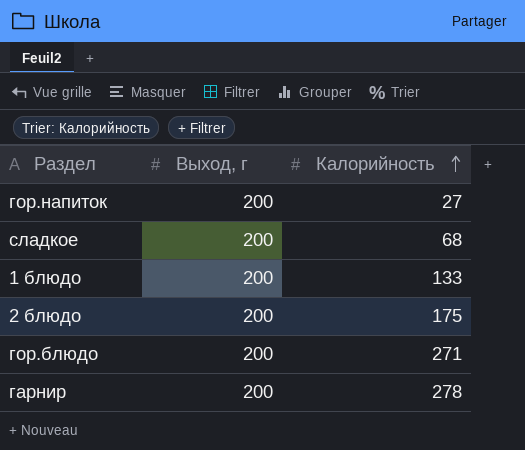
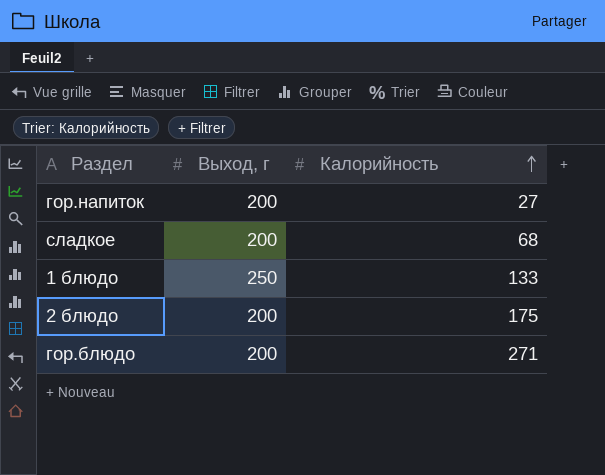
row гарнир: 200 | 278 -> none
1 блюдо | Выход, г: 200 -> 250

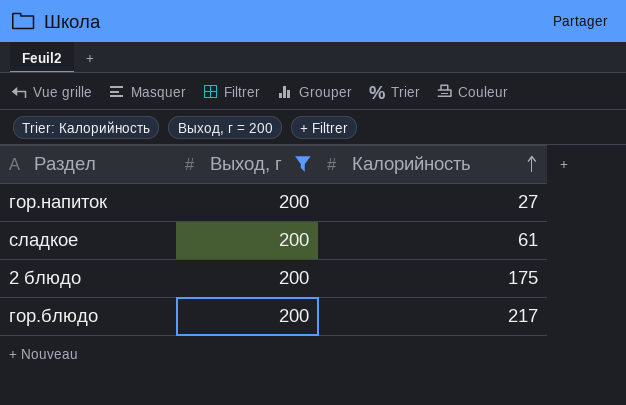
filter: none -> Выход, г = 200
сладкое | Калорийность: 68 -> 61
гор.блюдо | Калорийность: 271 -> 217

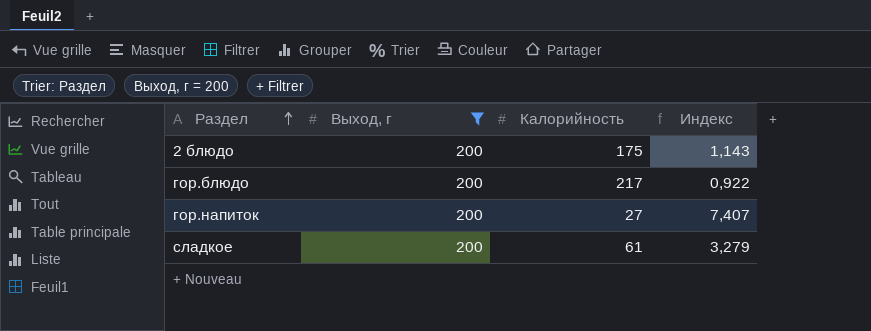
row order: Калорийность ascending -> Раздел ascending
column Индекс | formula: none -> [Выход, г] / [Калорийность]

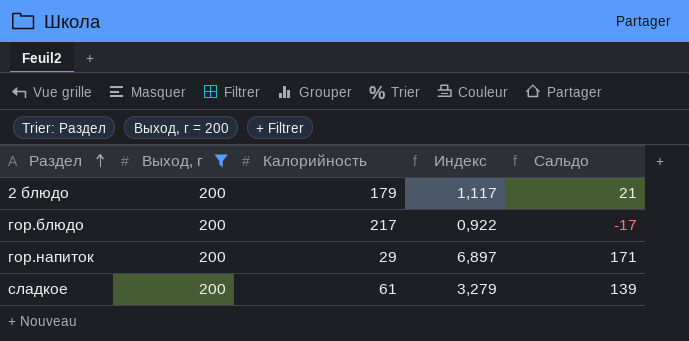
column Сальдо | formula: none -> [Выход, г] - [Калорийность]
2 блюдо | Калорийность: 175 -> 179
2 блюдо | Индекс: 1,143 -> 1,117
гор.напиток | Калорийность: 27 -> 29
гор.напиток | Индекс: 7,407 -> 6,897

